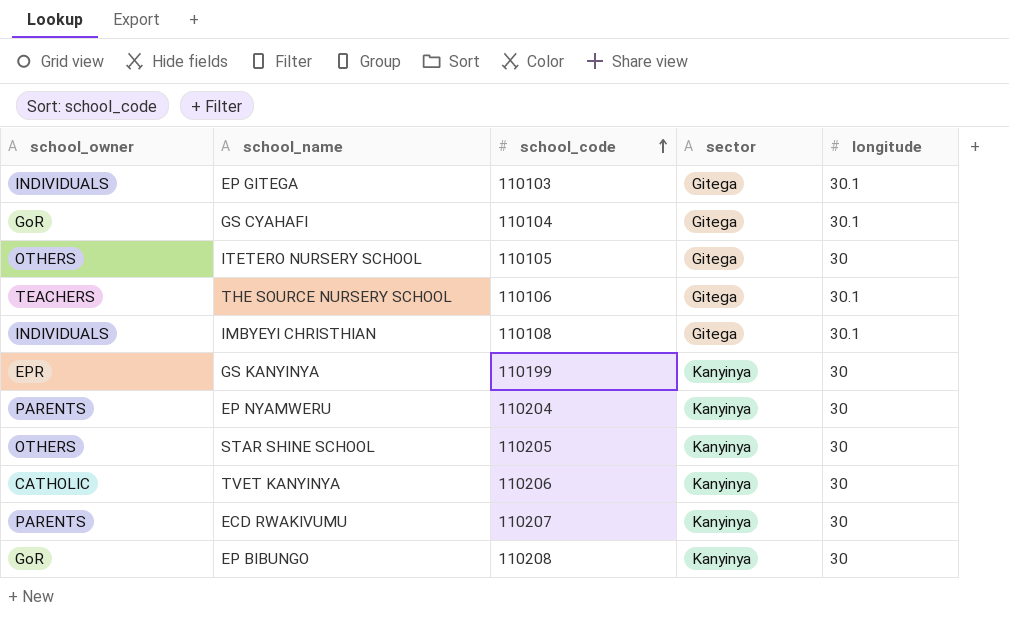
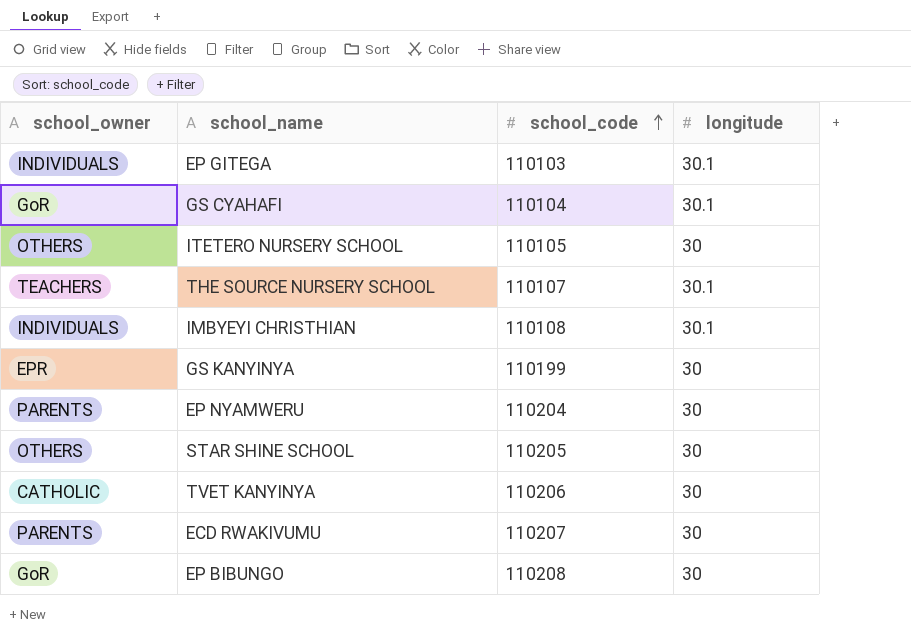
column sector | position: 4 -> none
THE SOURCE NURSERY SCHOOL | school_code: 110106 -> 110107

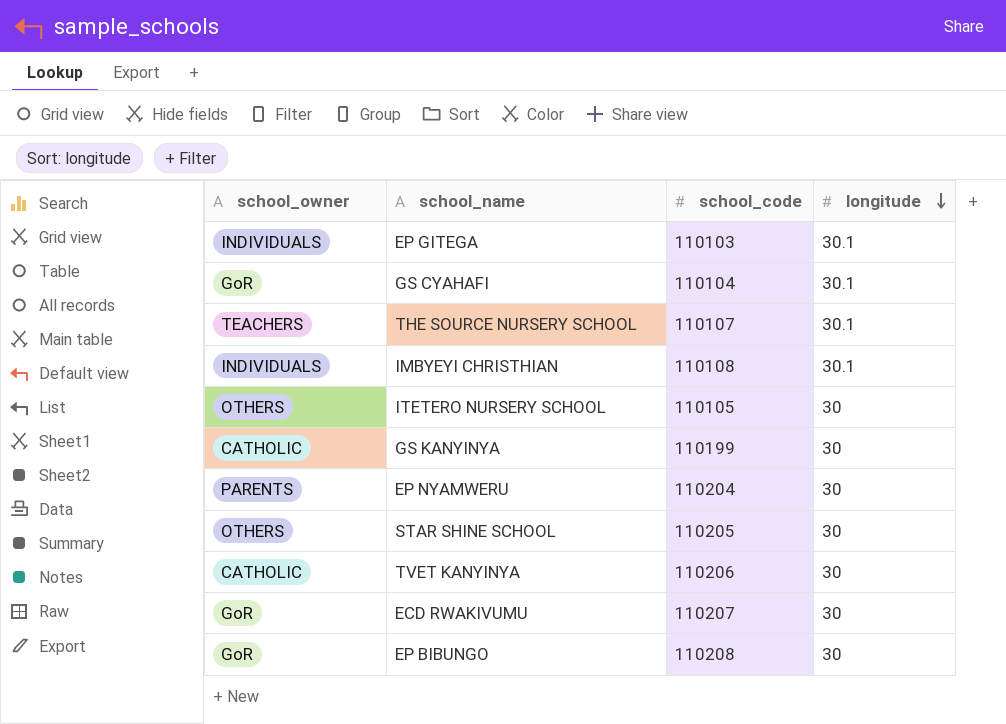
row order: school_code ascending -> longitude descending
GS KANYINYA | school_owner: EPR -> CATHOLIC
ECD RWAKIVUMU | school_owner: PARENTS -> GoR

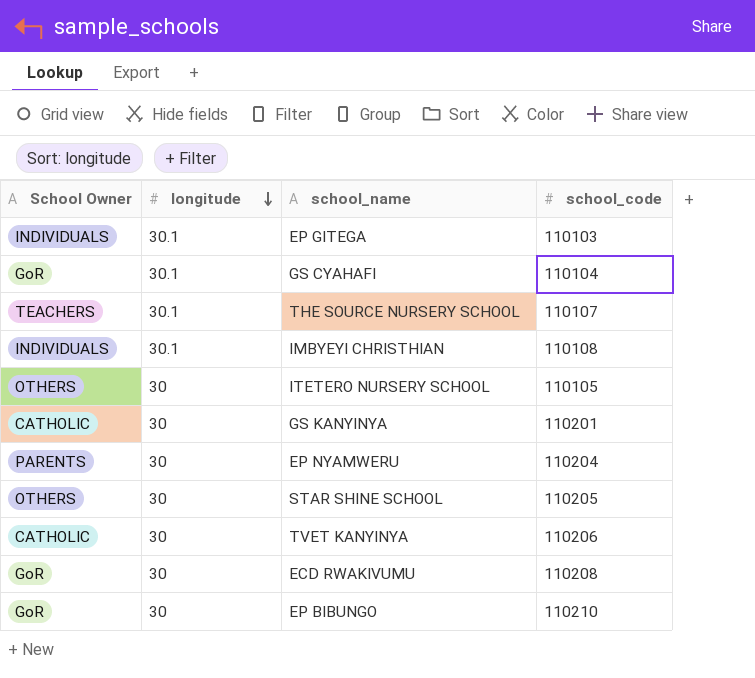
column name: school_owner -> School Owner
column longitude | position: 4 -> 2
GS KANYINYA | school_code: 110199 -> 110201
ECD RWAKIVUMU | school_code: 110207 -> 110208
EP BIBUNGO | school_code: 110208 -> 110210

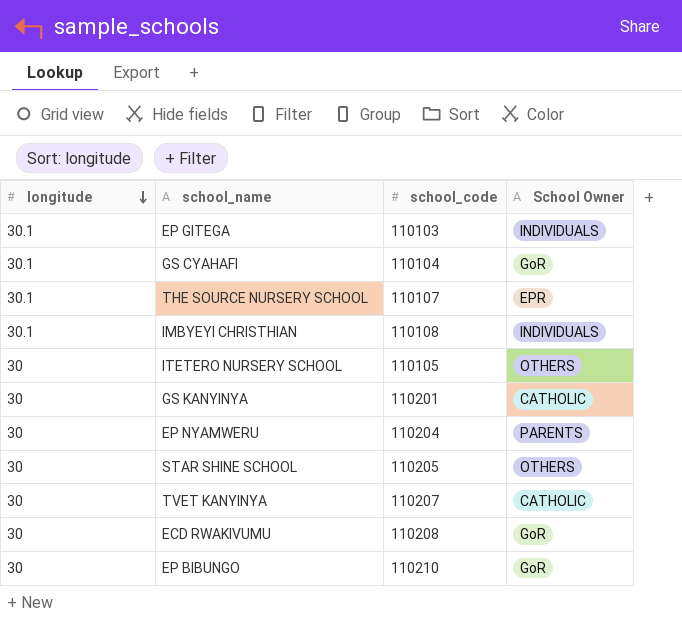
column School Owner | position: 1 -> 4
THE SOURCE NURSERY SCHOOL | School Owner: TEACHERS -> EPR
TVET KANYINYA | school_code: 110206 -> 110207

